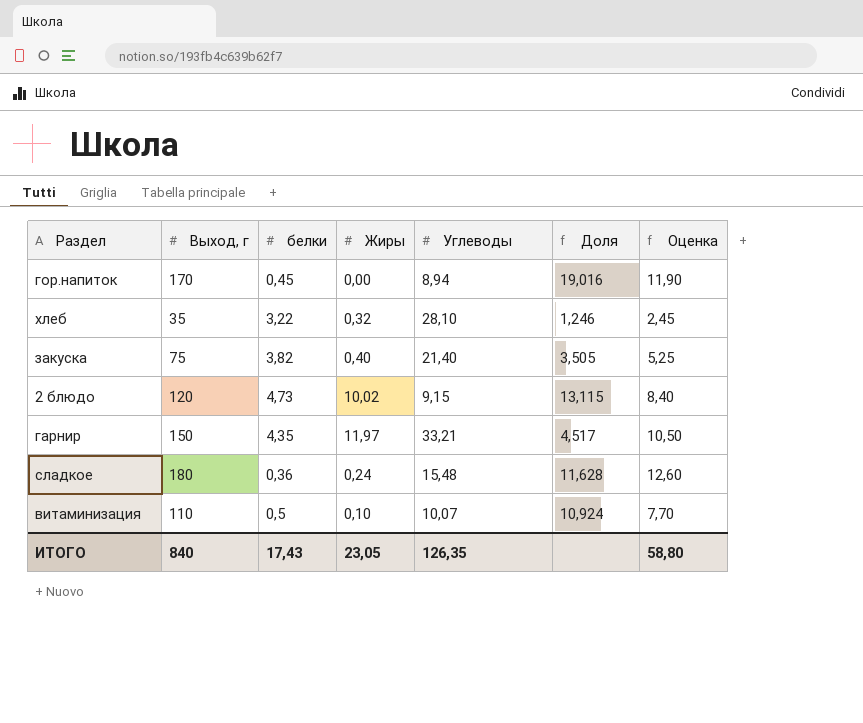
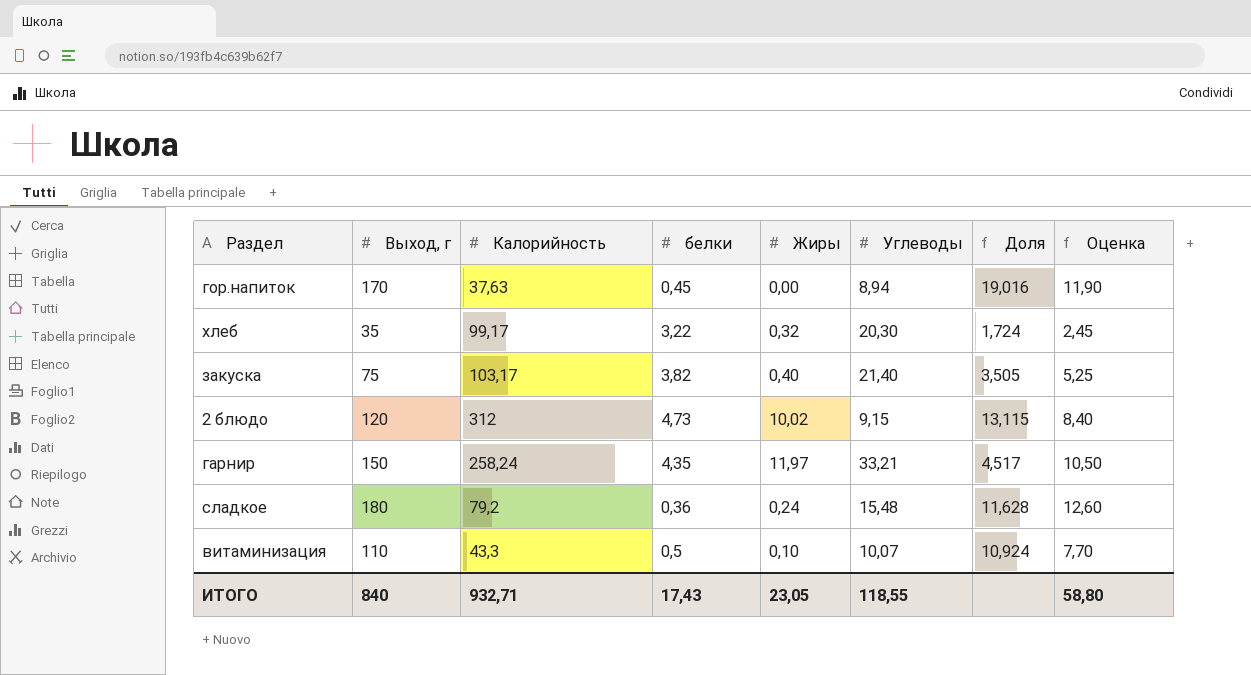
column Калорийность | position: none -> 3
хлеб | Углеводы: 28,10 -> 20,30
хлеб | Доля: 1,246 -> 1,724
ИТОГО | Углеводы: 126,35 -> 118,55

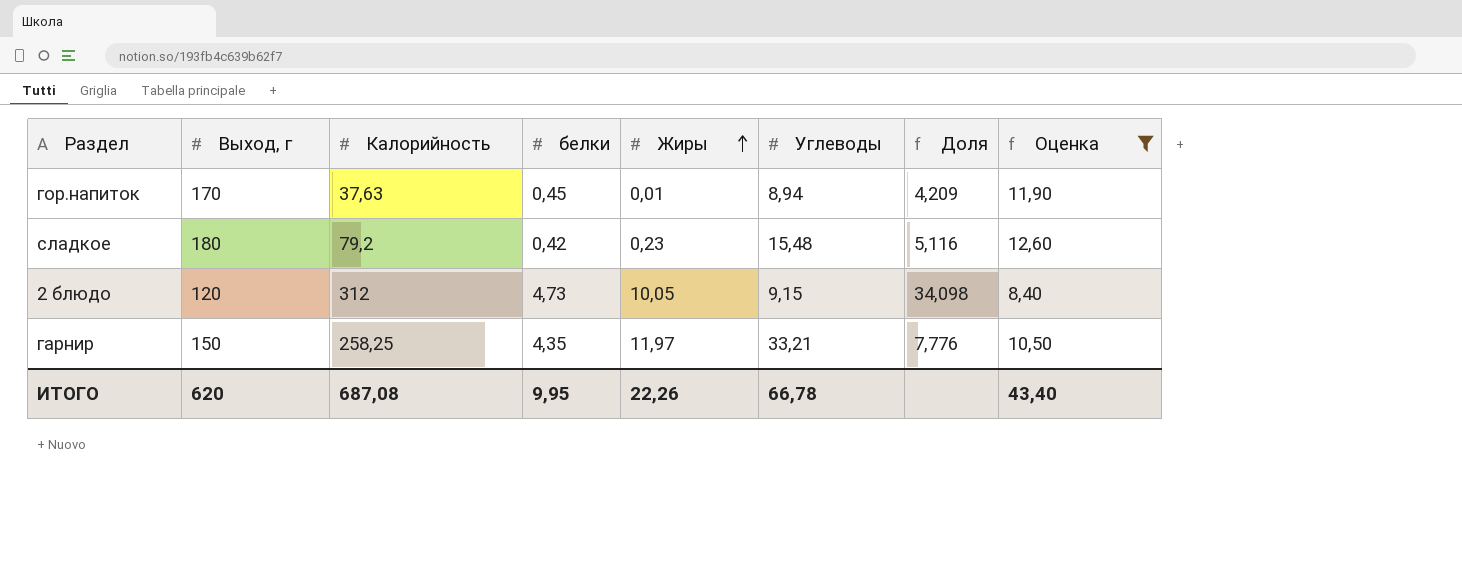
filter: none -> Оценка >= 8,40
row order: none -> Жиры ascending
column Доля | formula: [Выход, г] / [Углеводы] -> [Калорийность] / [Углеводы]
гор.напиток | Жиры: 0,00 -> 0,01
сладкое | белки: 0,36 -> 0,42
сладкое | Жиры: 0,24 -> 0,23
2 блюдо | Жиры: 10,02 -> 10,05
гарнир | Калорийность: 258,24 -> 258,25
ИТОГО | Выход, г: 840 -> 620
ИТОГО | Калорийность: 932,71 -> 687,08
ИТОГО | белки: 17,43 -> 9,95
ИТОГО | Жиры: 23,05 -> 22,26
ИТОГО | Углеводы: 118,55 -> 66,78
ИТОГО | Оценка: 58,80 -> 43,40

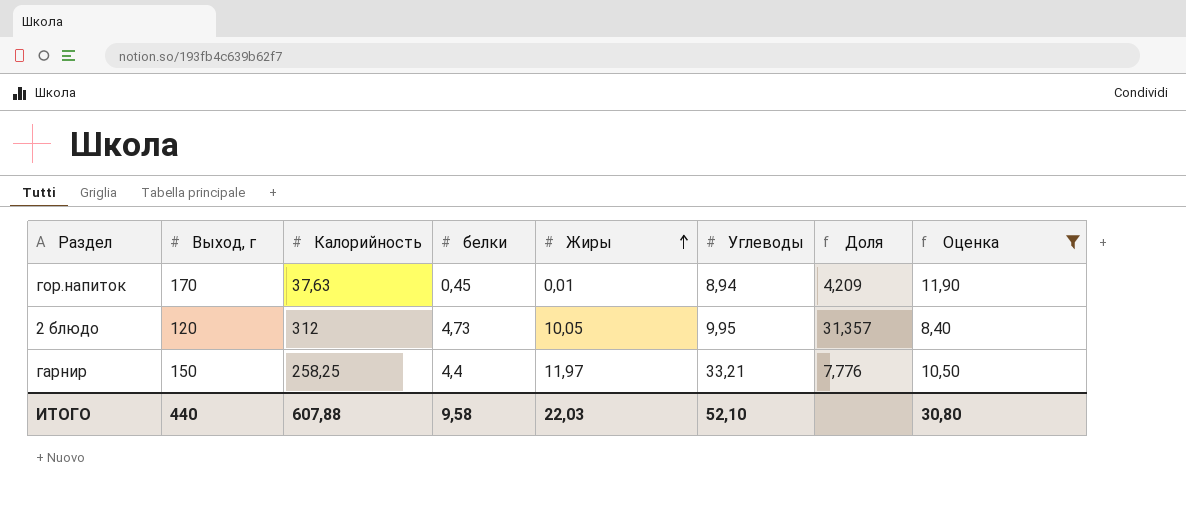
row сладкое: 180 | 79,2 | 0,42 | 0,23 | 15,48 | 5,116 | 12,60 -> none
2 блюдо | Углеводы: 9,15 -> 9,95
2 блюдо | Доля: 34,098 -> 31,357
гарнир | белки: 4,35 -> 4,4
ИТОГО | Выход, г: 620 -> 440
ИТОГО | Калорийность: 687,08 -> 607,88
ИТОГО | белки: 9,95 -> 9,58
ИТОГО | Жиры: 22,26 -> 22,03
ИТОГО | Углеводы: 66,78 -> 52,10
ИТОГО | Оценка: 43,40 -> 30,80

